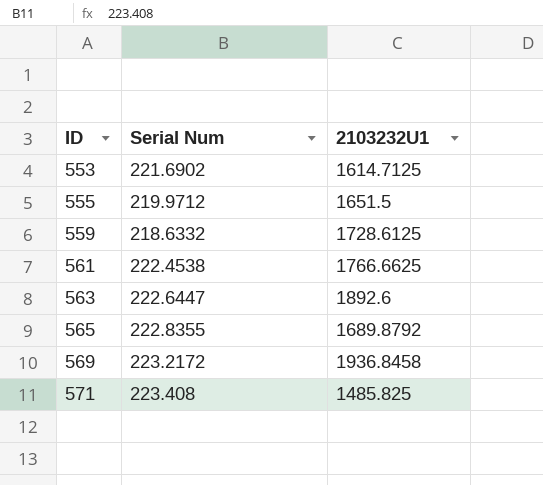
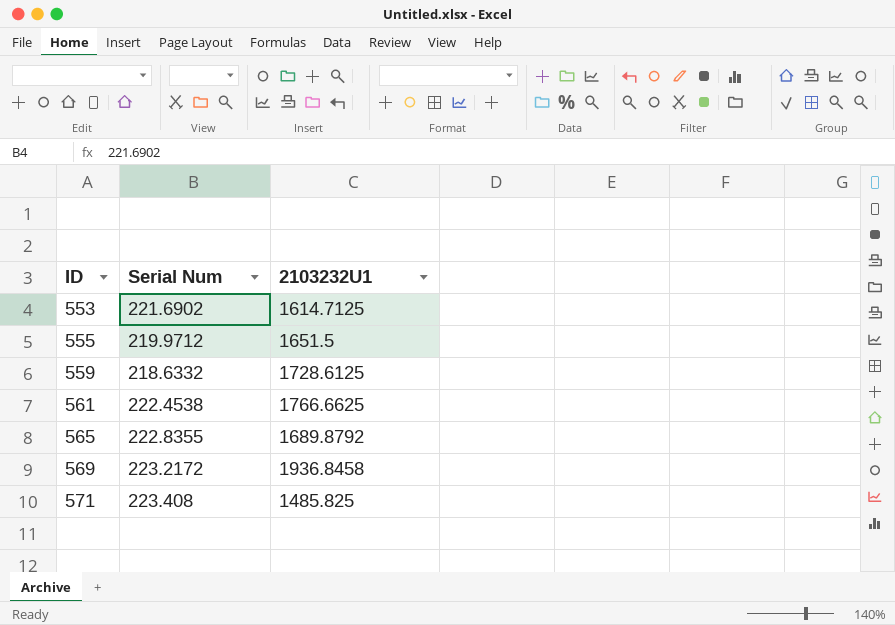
row 563: 222.6447 | 1892.6 -> none

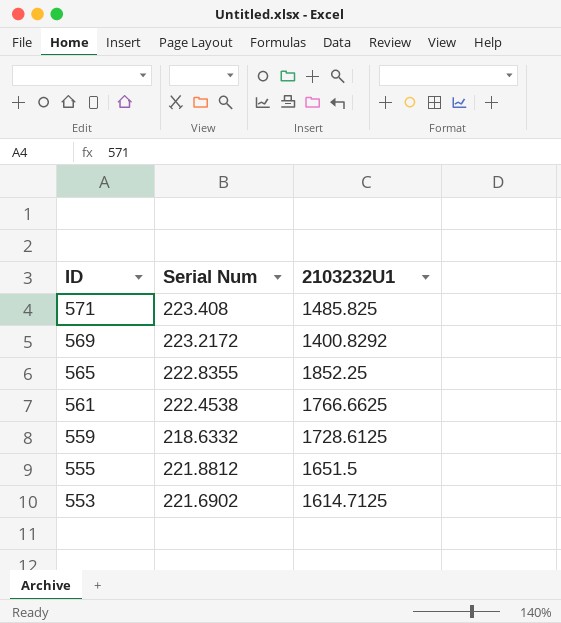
row order: ID ascending -> ID descending
569 | 2103232U1: 1936.8458 -> 1400.8292
565 | 2103232U1: 1689.8792 -> 1852.25
555 | Serial Num: 219.9712 -> 221.8812

